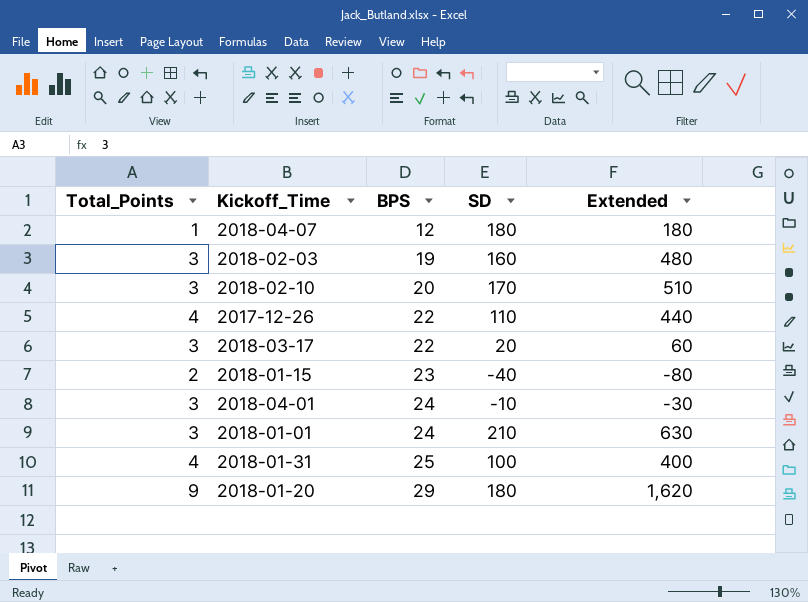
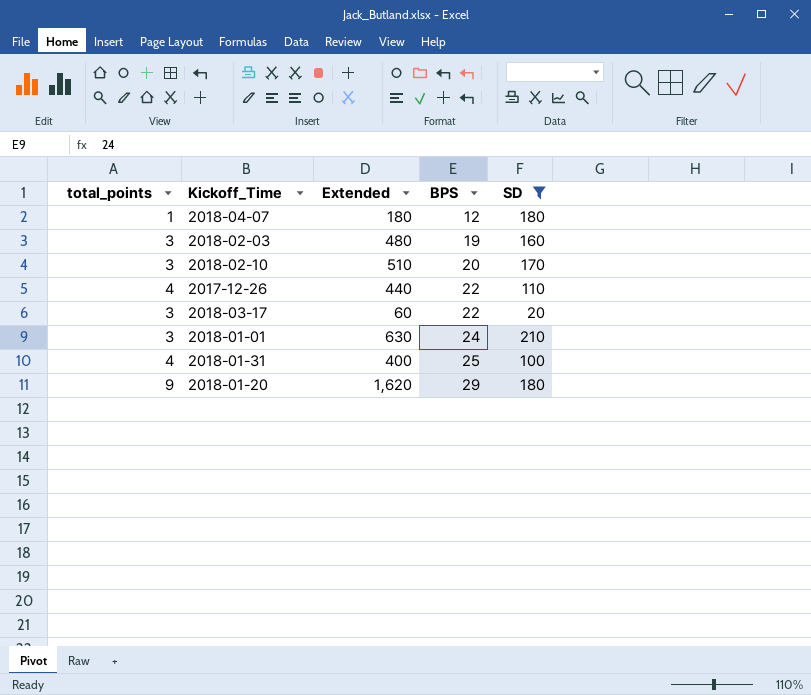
filter: none -> SD >= 20
column name: Total_Points -> total_points
column Extended | position: 5 -> 3

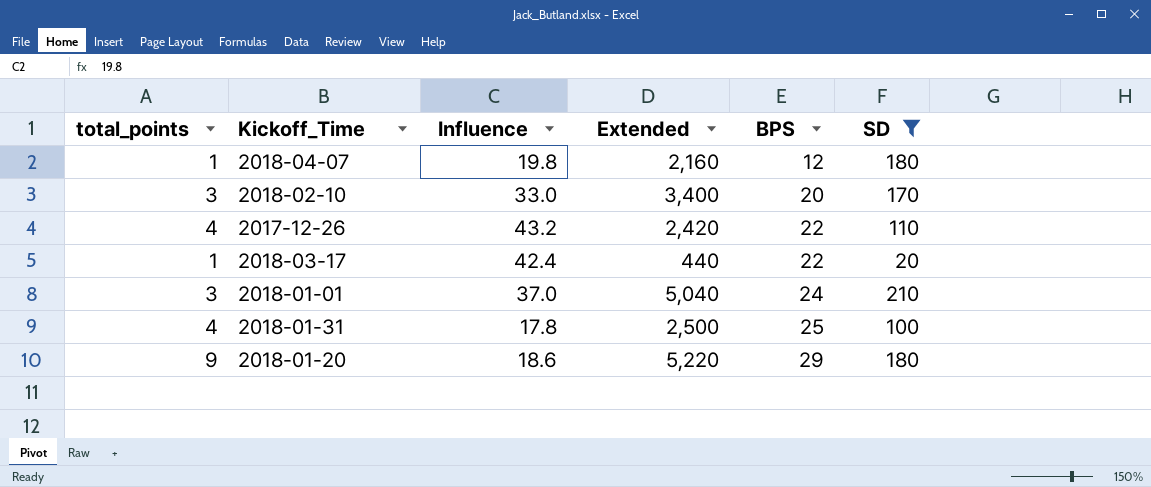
column Influence | position: none -> 3
column Extended | formula: [total_points] * [SD] -> [BPS] * [SD]
row 2018-02-03: 3 | 480 | 19 | 160 -> none
2018-03-17 | total_points: 3 -> 1

